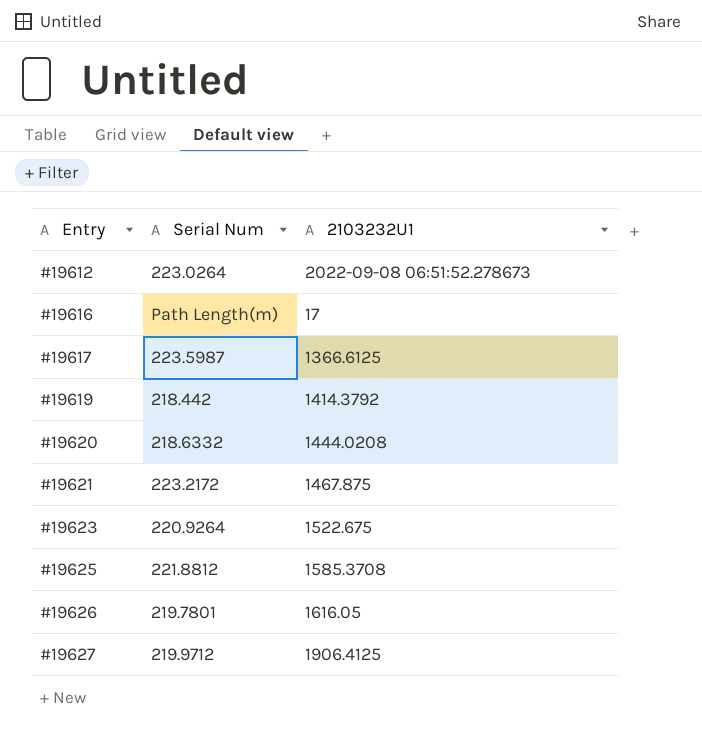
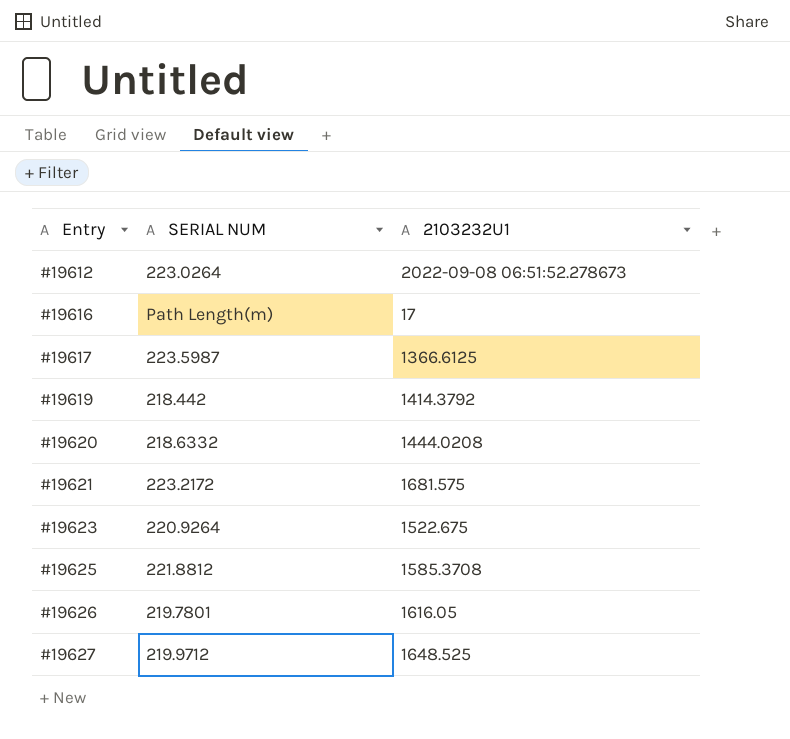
column name: Serial Num -> SERIAL NUM
#19621 | 2103232U1: 1467.875 -> 1681.575
#19627 | 2103232U1: 1906.4125 -> 1648.525

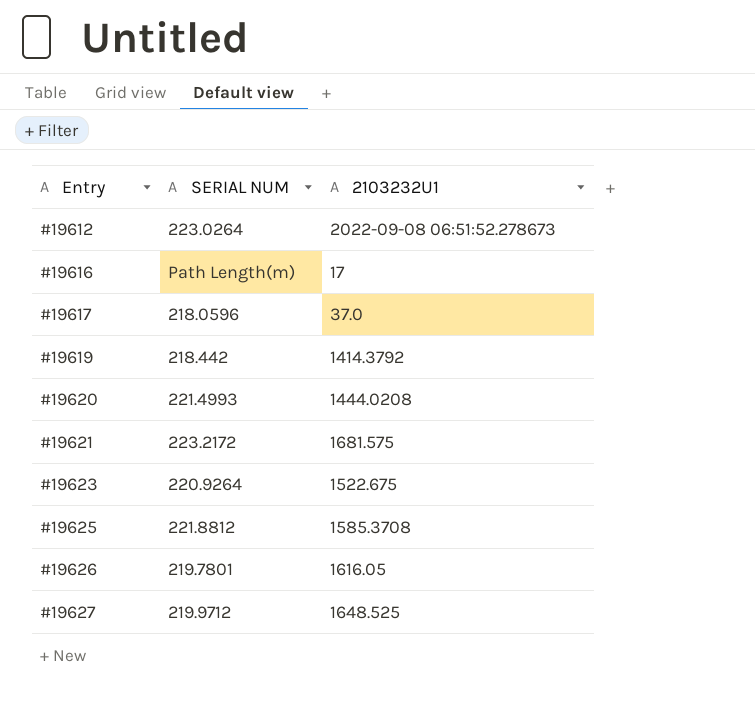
#19617 | SERIAL NUM: 223.5987 -> 218.0596
#19617 | 2103232U1: 1366.6125 -> 37.0
#19620 | SERIAL NUM: 218.6332 -> 221.4993

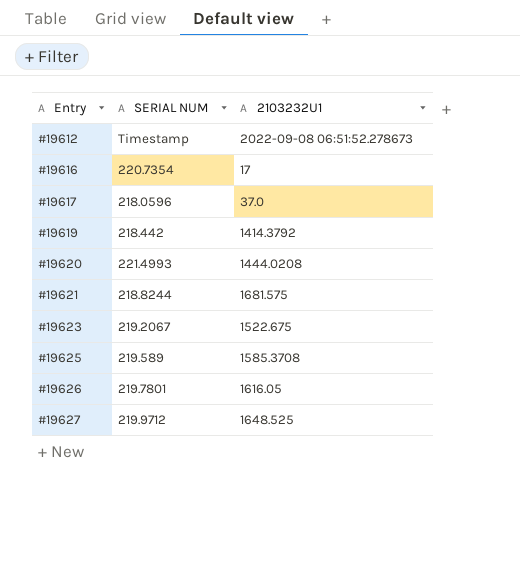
#19612 | SERIAL NUM: 223.0264 -> Timestamp
#19616 | SERIAL NUM: Path Length(m) -> 220.7354
#19621 | SERIAL NUM: 223.2172 -> 218.8244
#19623 | SERIAL NUM: 220.9264 -> 219.2067
#19625 | SERIAL NUM: 221.8812 -> 219.589

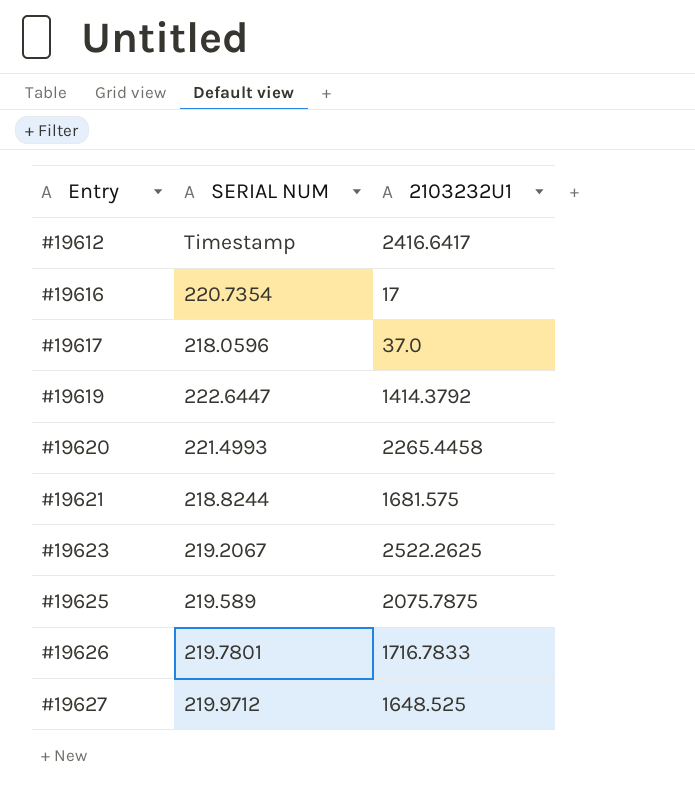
#19612 | 2103232U1: 2022-09-08 06:51:52.278673 -> 2416.6417
#19619 | SERIAL NUM: 218.442 -> 222.6447
#19620 | 2103232U1: 1444.0208 -> 2265.4458
#19623 | 2103232U1: 1522.675 -> 2522.2625
#19625 | 2103232U1: 1585.3708 -> 2075.7875
#19626 | 2103232U1: 1616.05 -> 1716.7833

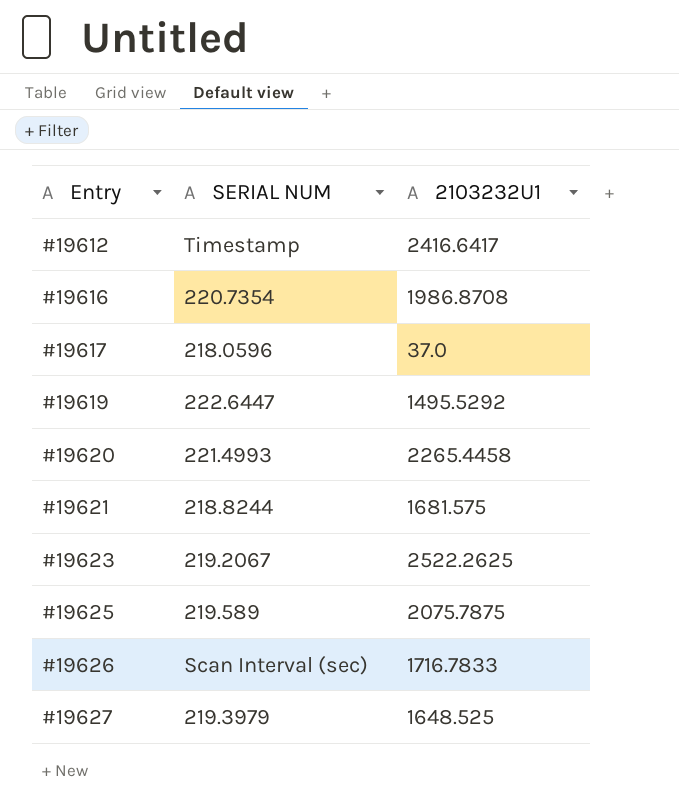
#19616 | 2103232U1: 17 -> 1986.8708
#19619 | 2103232U1: 1414.3792 -> 1495.5292
#19626 | SERIAL NUM: 219.7801 -> Scan Interval (sec)
#19627 | SERIAL NUM: 219.9712 -> 219.3979

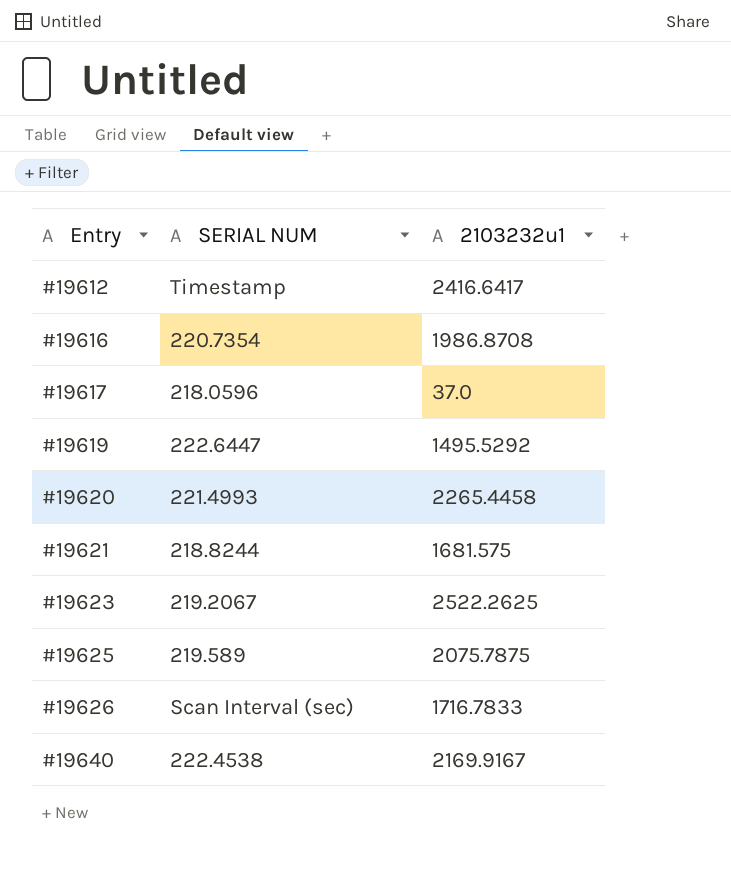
column name: 2103232U1 -> 2103232u1
row #19627: 219.3979 | 1648.525 -> none
row #19640: none -> 222.4538 | 2169.9167

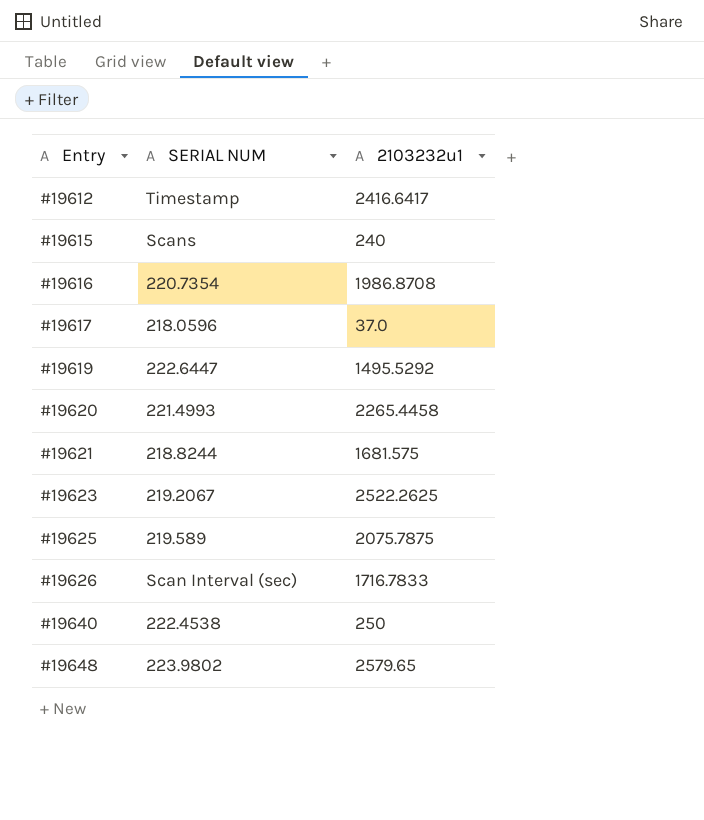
row #19615: none -> Scans | 240
#19640 | 2103232u1: 2169.9167 -> 250
row #19648: none -> 223.9802 | 2579.65

